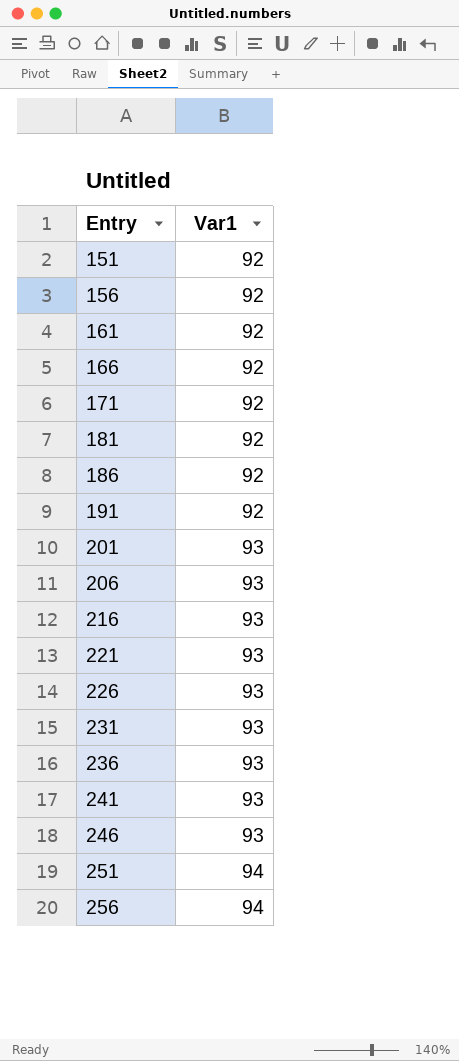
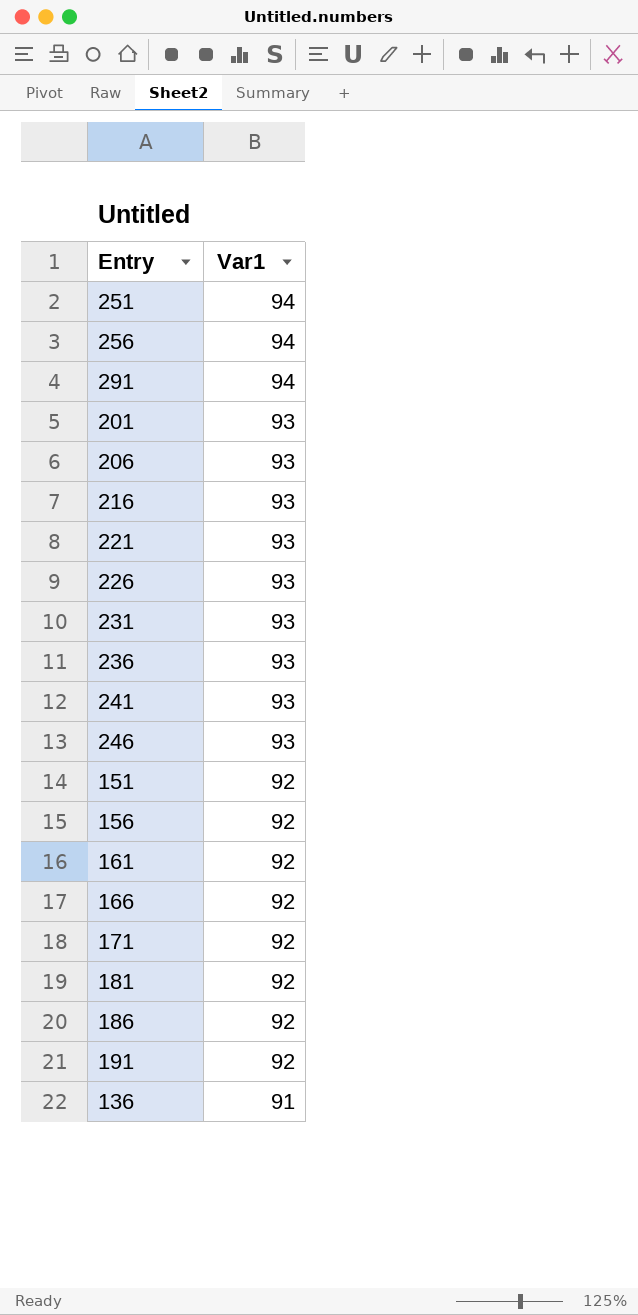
row order: Entry ascending -> Var1 descending
row 291: none -> 94
row 136: none -> 91

